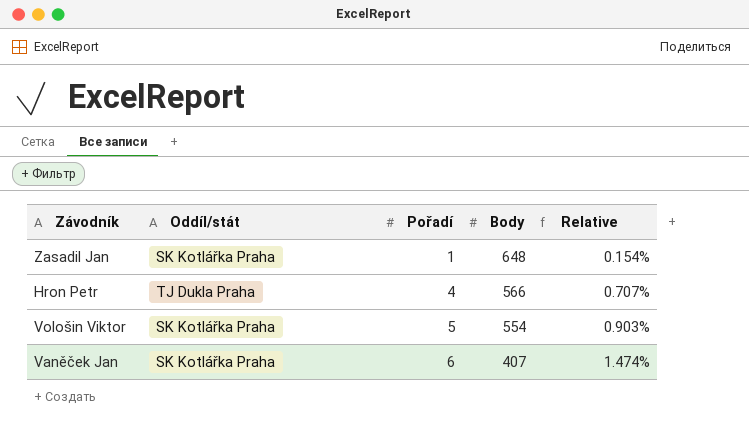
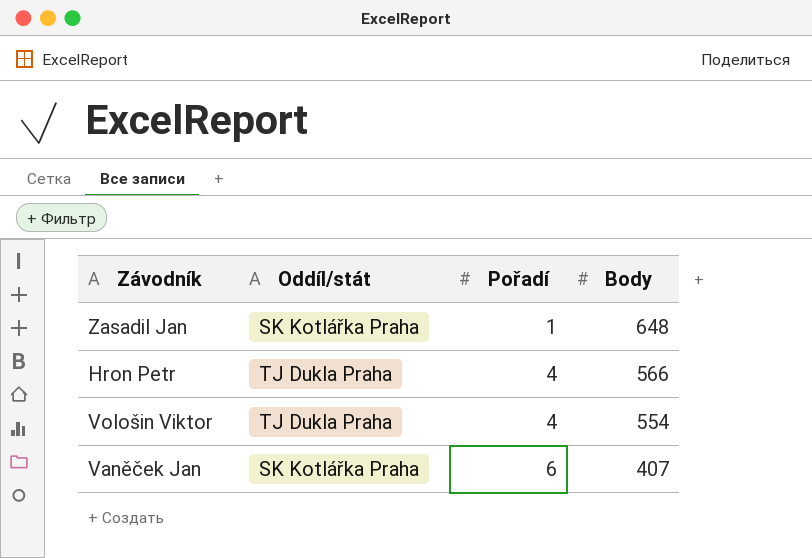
column Relative | formula: [Pořadí] / [Body] -> none
Vološin Viktor | Oddíl/stát: SK Kotlářka Praha -> TJ Dukla Praha
Vološin Viktor | Pořadí: 5 -> 4

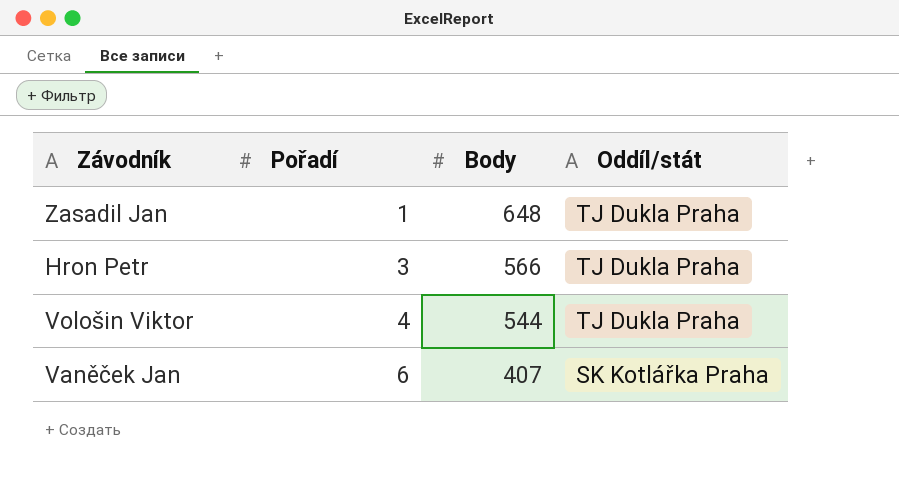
column Oddíl/stát | position: 2 -> 4
Zasadil Jan | Oddíl/stát: SK Kotlářka Praha -> TJ Dukla Praha
Hron Petr | Pořadí: 4 -> 3
Vološin Viktor | Body: 554 -> 544

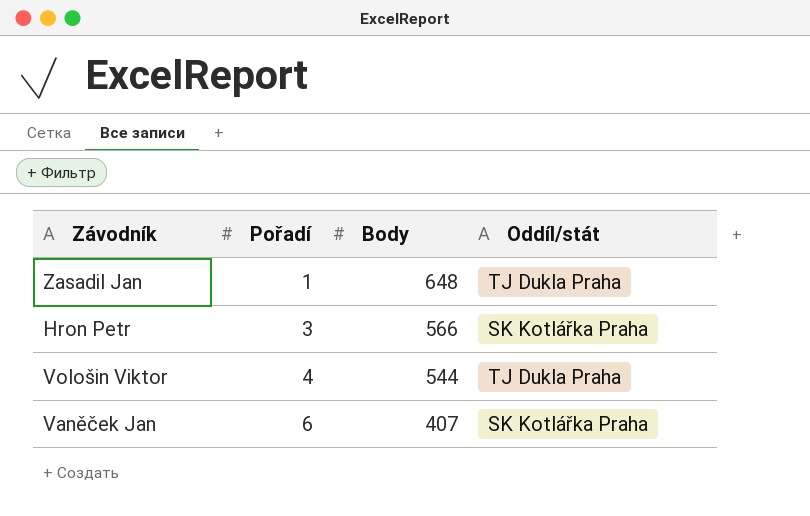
Hron Petr | Oddíl/stát: TJ Dukla Praha -> SK Kotlářka Praha

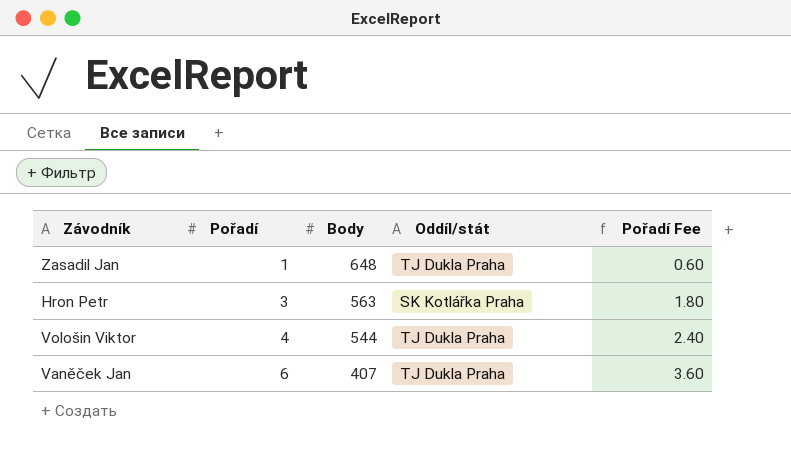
column Pořadí Fee | formula: none -> [Pořadí] * 0.6
Hron Petr | Body: 566 -> 563
Vaněček Jan | Oddíl/stát: SK Kotlářka Praha -> TJ Dukla Praha

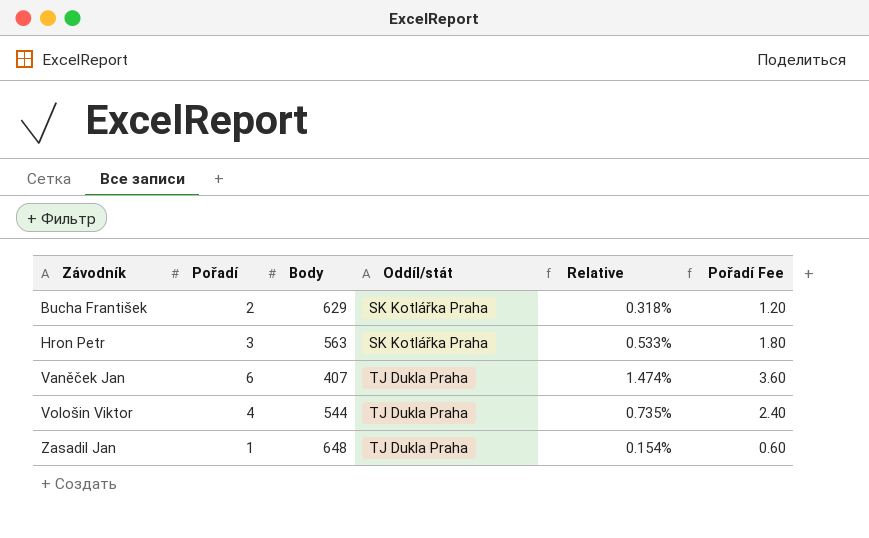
row order: Pořadí ascending -> Závodník ascending
column Relative | formula: none -> [Pořadí] / [Body]
row Bucha František: none -> 2 | 629 | SK Kotlářka Praha | 0.318% | 1.20

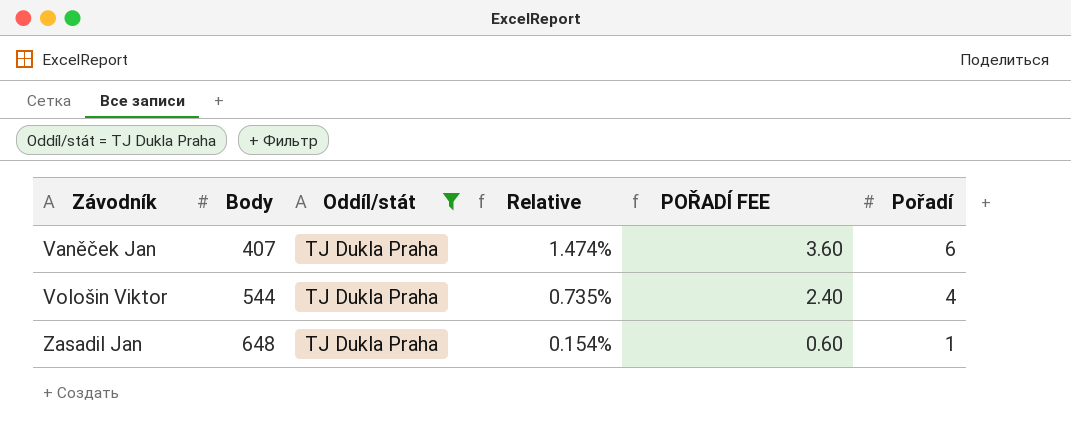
filter: none -> Oddíl/stát = TJ Dukla Praha
column name: Pořadí Fee -> POŘADÍ FEE
column Pořadí | position: 2 -> 6

